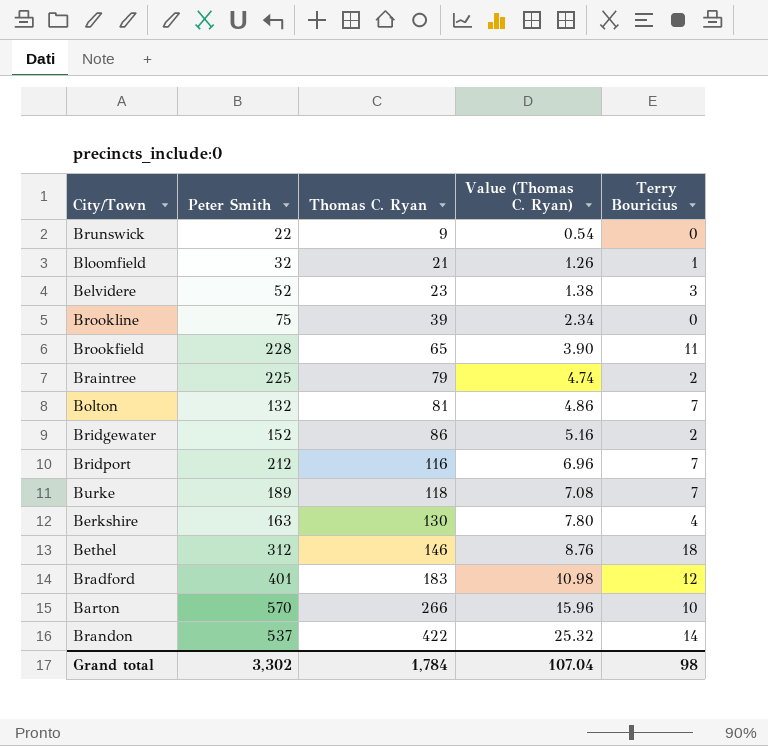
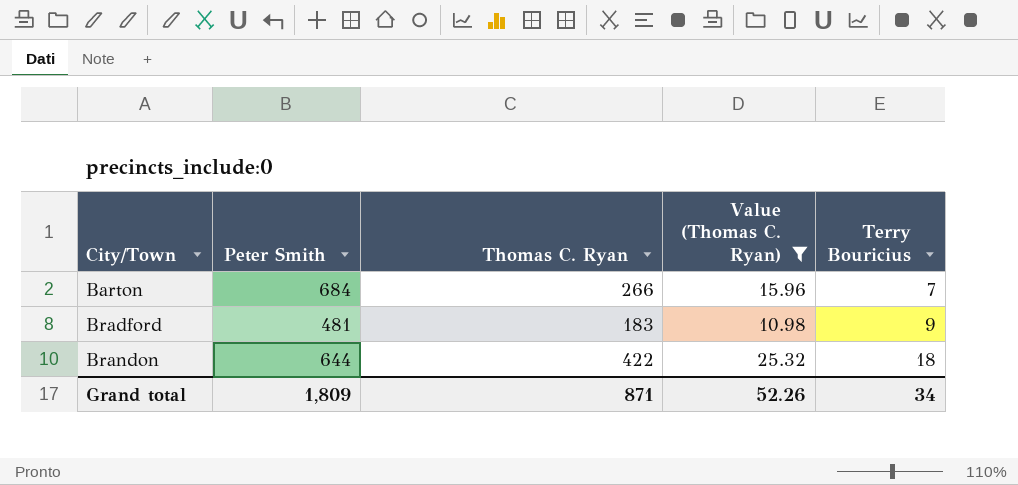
filter: none -> Value (Thomas C. Ryan) >= 10.98
row order: Thomas C. Ryan ascending -> City/Town ascending
Barton | Peter Smith: 570 -> 684
Barton | Terry Bouricius: 10 -> 7
Bradford | Peter Smith: 401 -> 481
Bradford | Terry Bouricius: 12 -> 9
Brandon | Peter Smith: 537 -> 644
Brandon | Terry Bouricius: 14 -> 18
Grand total | Peter Smith: 3,302 -> 1,809
Grand total | Thomas C. Ryan: 1,784 -> 871
Grand total | Value (Thomas C. Ryan): 107.04 -> 52.26
Grand total | Terry Bouricius: 98 -> 34

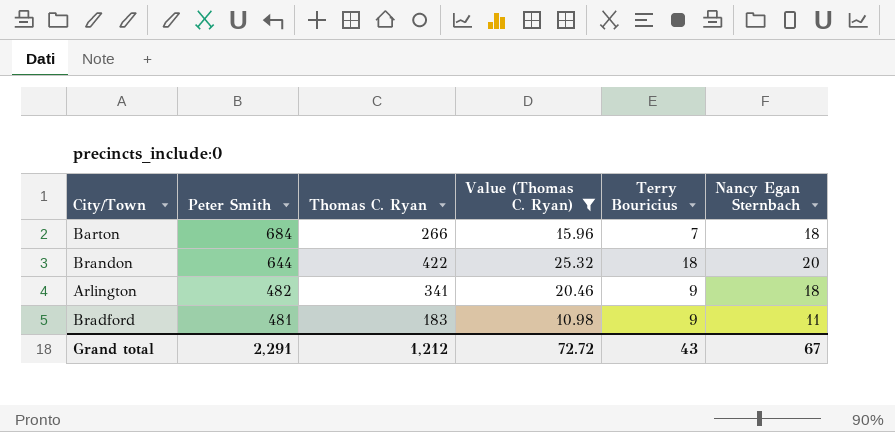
row order: City/Town ascending -> Peter Smith descending
column Nancy Egan Sternbach | position: none -> 6
row Arlington: none -> 482 | 341 | 20.46 | 9 | 18
Grand total | Peter Smith: 1,809 -> 2,291
Grand total | Thomas C. Ryan: 871 -> 1,212
Grand total | Value (Thomas C. Ryan): 52.26 -> 72.72
Grand total | Terry Bouricius: 34 -> 43

